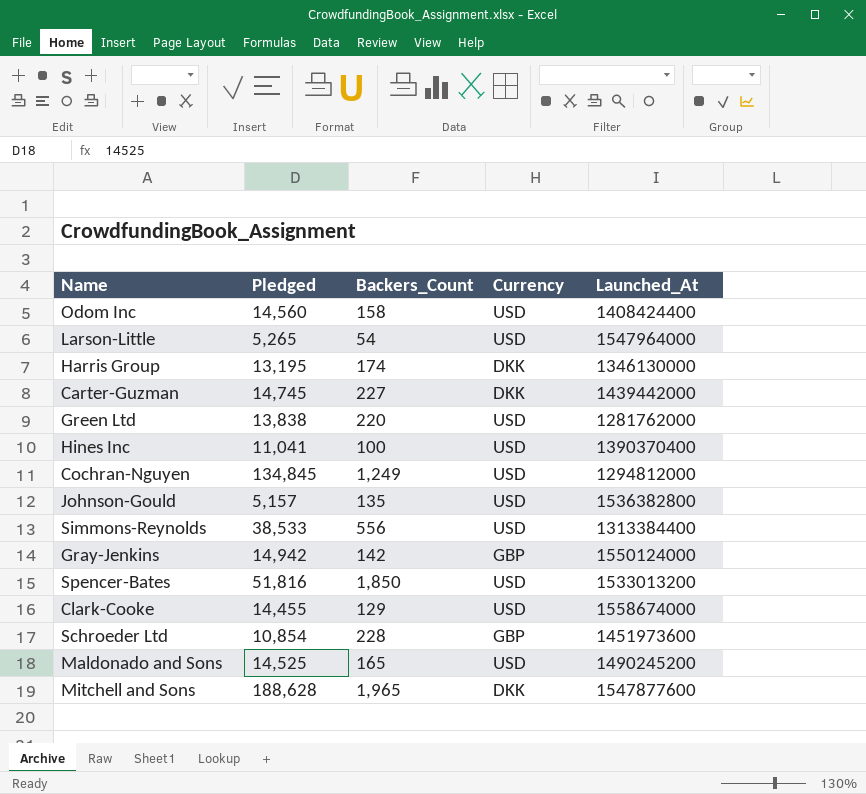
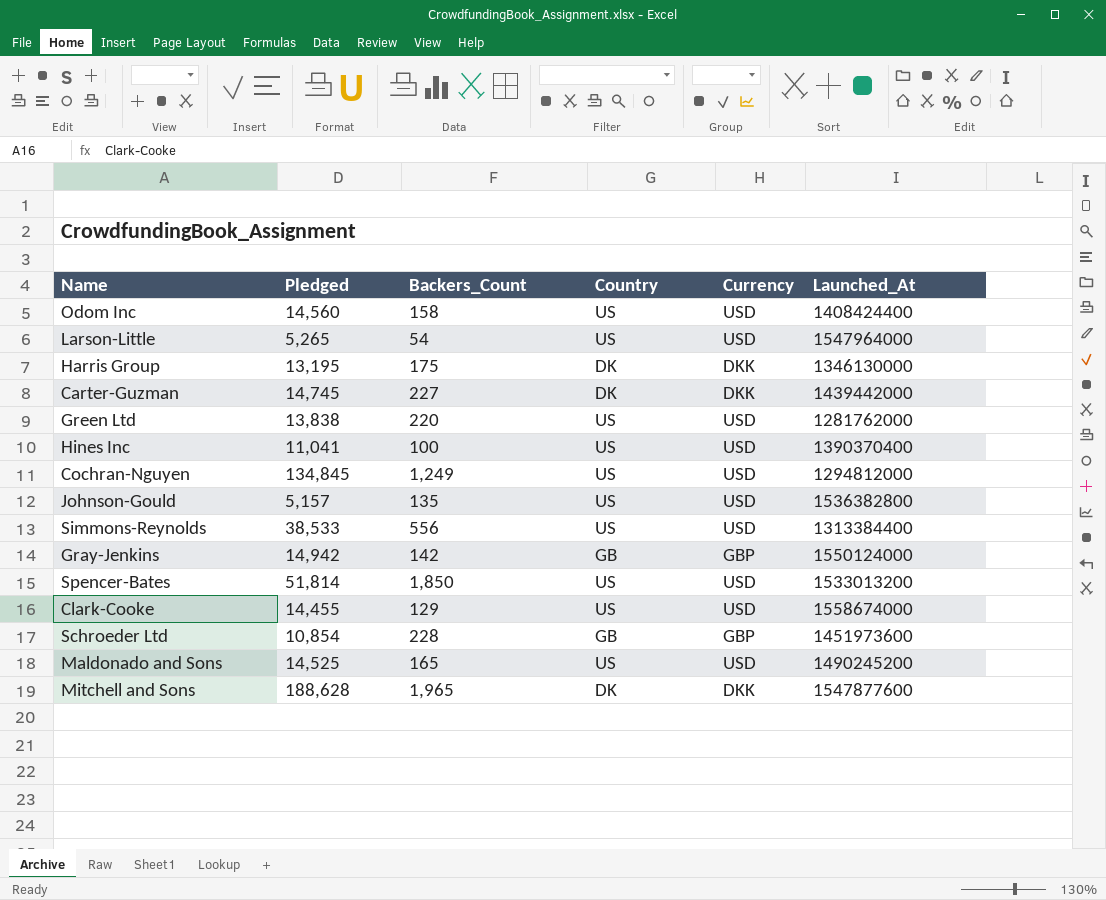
column Country | position: none -> 4
Harris Group | Backers_Count: 174 -> 175
Spencer-Bates | Pledged: 51,816 -> 51,814

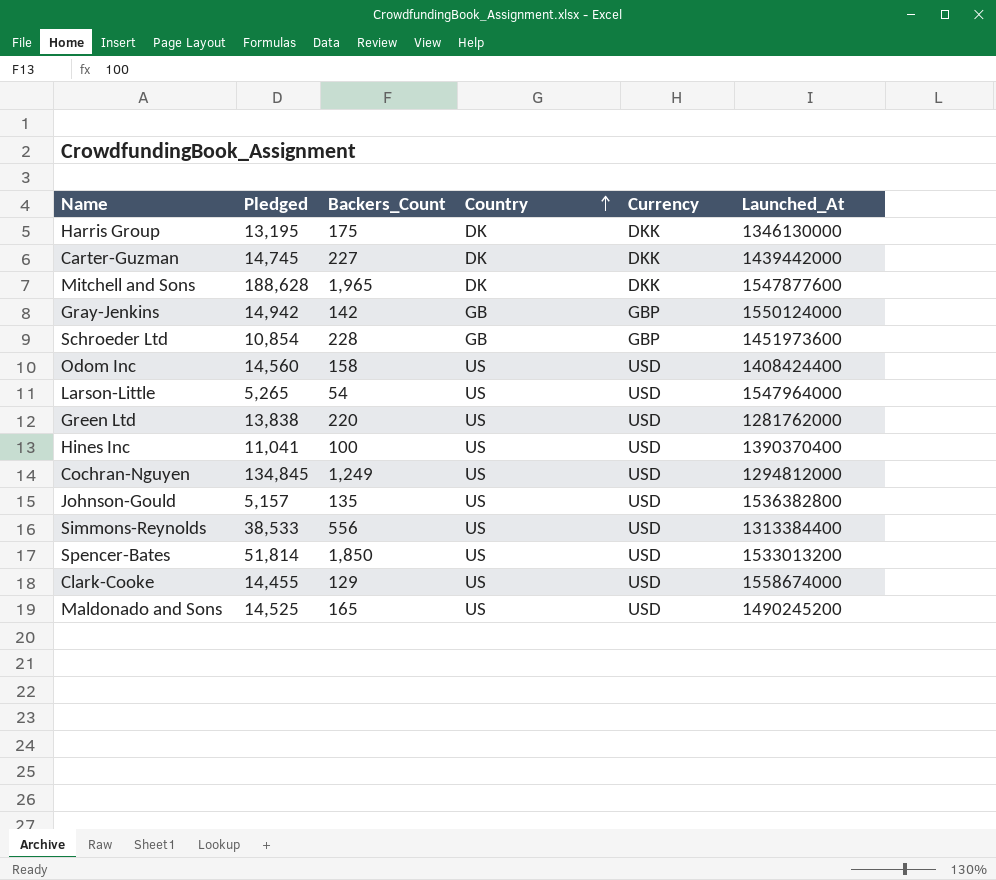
row order: none -> Country ascending

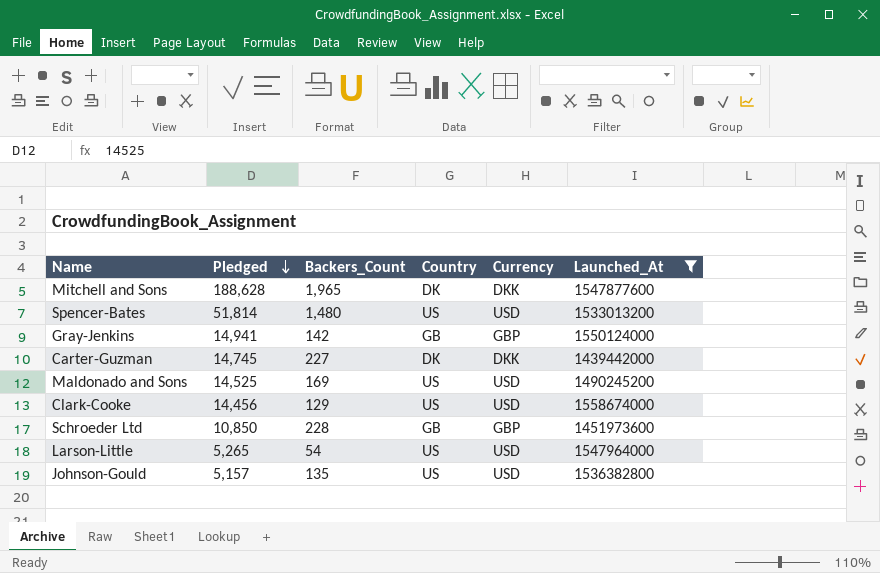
filter: none -> Launched_At >= 1439442000
row order: Country ascending -> Pledged descending
Spencer-Bates | Backers_Count: 1,850 -> 1,480
Gray-Jenkins | Pledged: 14,942 -> 14,941
Maldonado and Sons | Backers_Count: 165 -> 169
Clark-Cooke | Pledged: 14,455 -> 14,456
Schroeder Ltd | Pledged: 10,854 -> 10,850

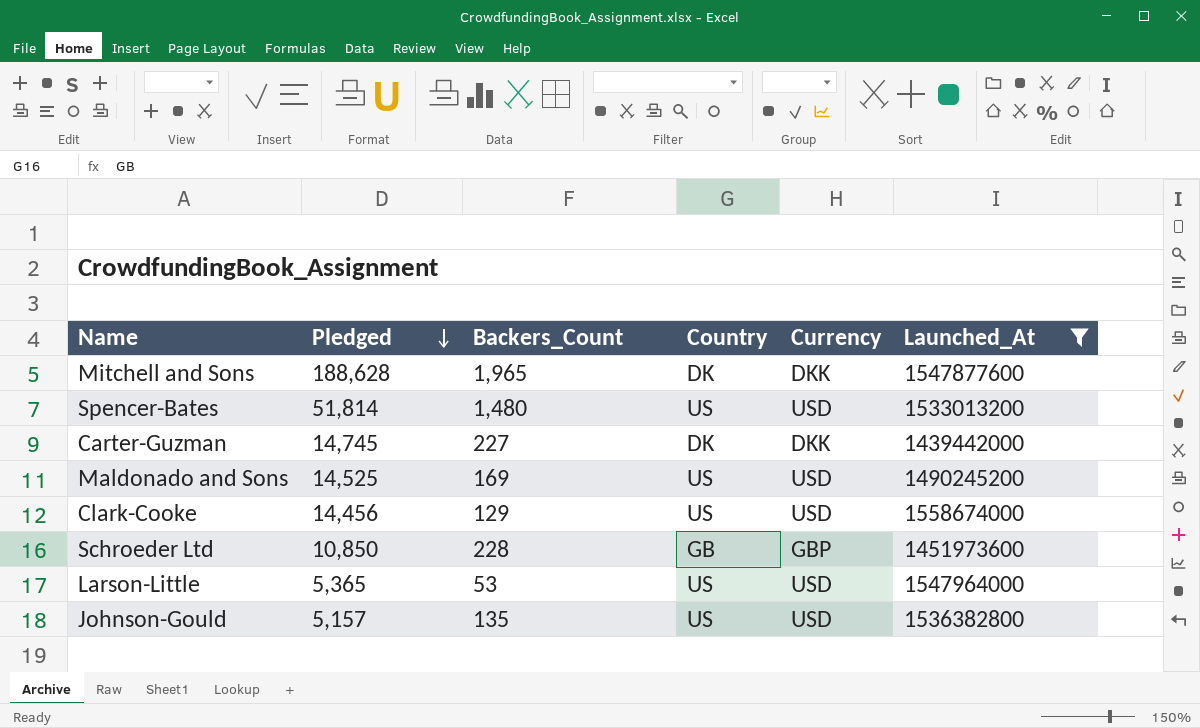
row Gray-Jenkins: 14,941 | 142 | GB | GBP | 1550124000 -> none
Larson-Little | Pledged: 5,265 -> 5,365
Larson-Little | Backers_Count: 54 -> 53

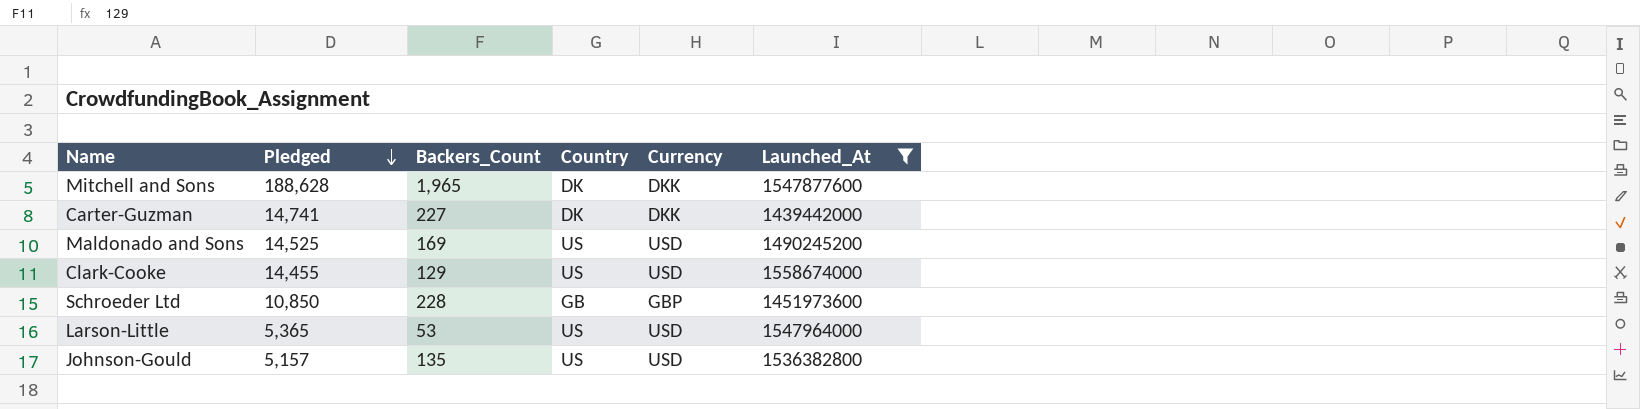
row Spencer-Bates: 51,814 | 1,480 | US | USD | 1533013200 -> none
Carter-Guzman | Pledged: 14,745 -> 14,741
Clark-Cooke | Pledged: 14,456 -> 14,455

